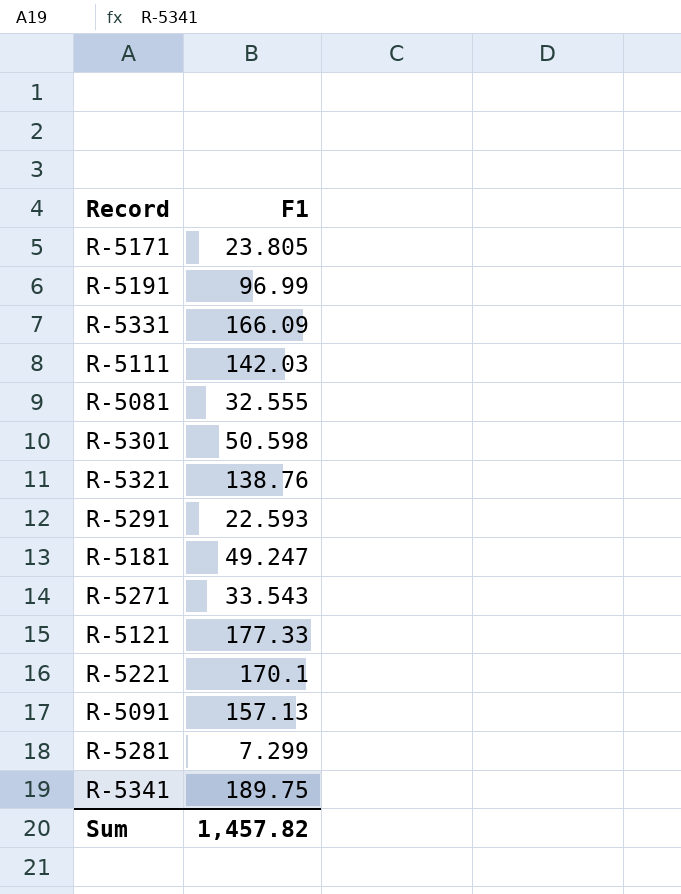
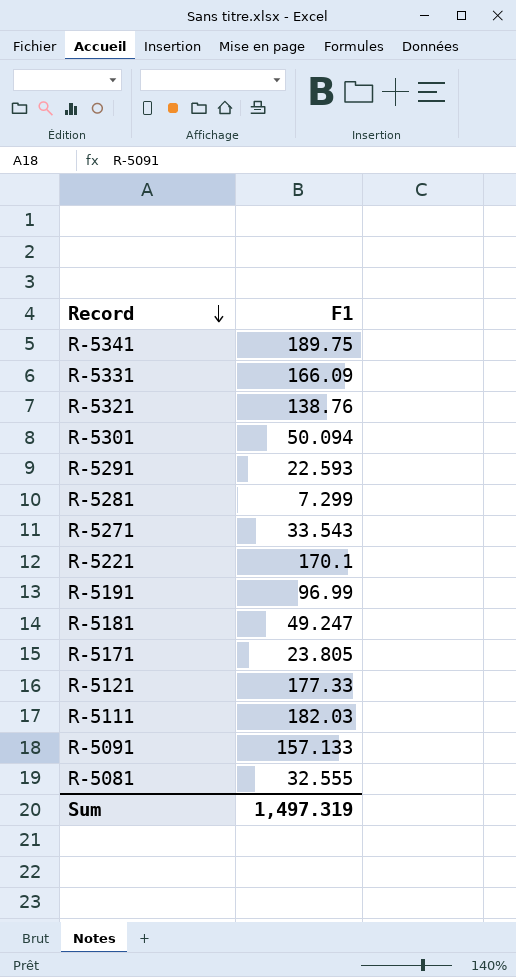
row order: none -> Record descending
R-5301 | F1: 50.598 -> 50.094
R-5111 | F1: 142.03 -> 182.03
R-5091 | F1: 157.13 -> 157.133
Sum | F1: 1,457.82 -> 1,497.319

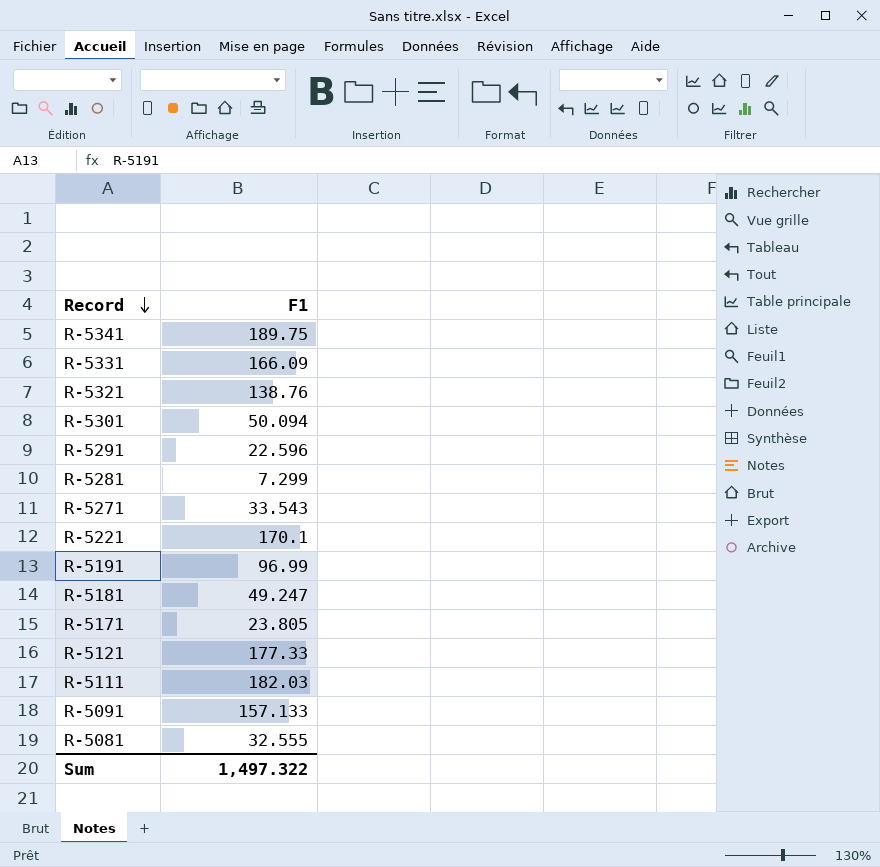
R-5291 | F1: 22.593 -> 22.596
Sum | F1: 1,497.319 -> 1,497.322

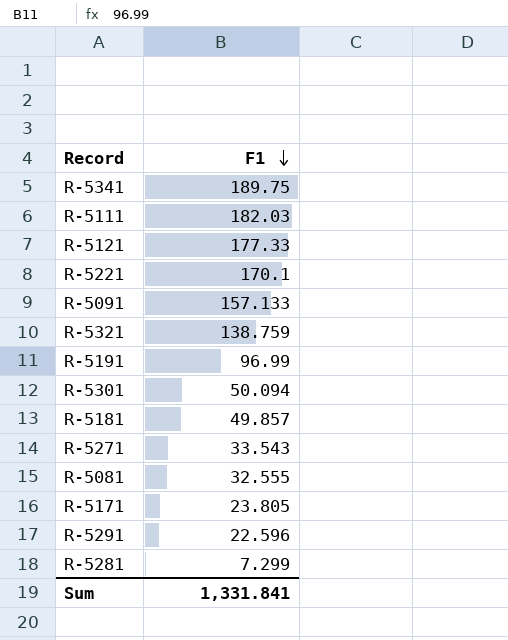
row order: Record descending -> F1 descending
row R-5331: 166.09 -> none
R-5321 | F1: 138.76 -> 138.759
R-5181 | F1: 49.247 -> 49.857
Sum | F1: 1,497.322 -> 1,331.841

